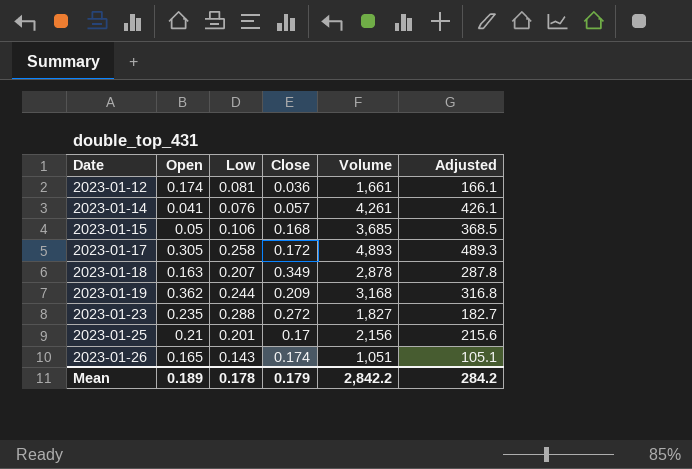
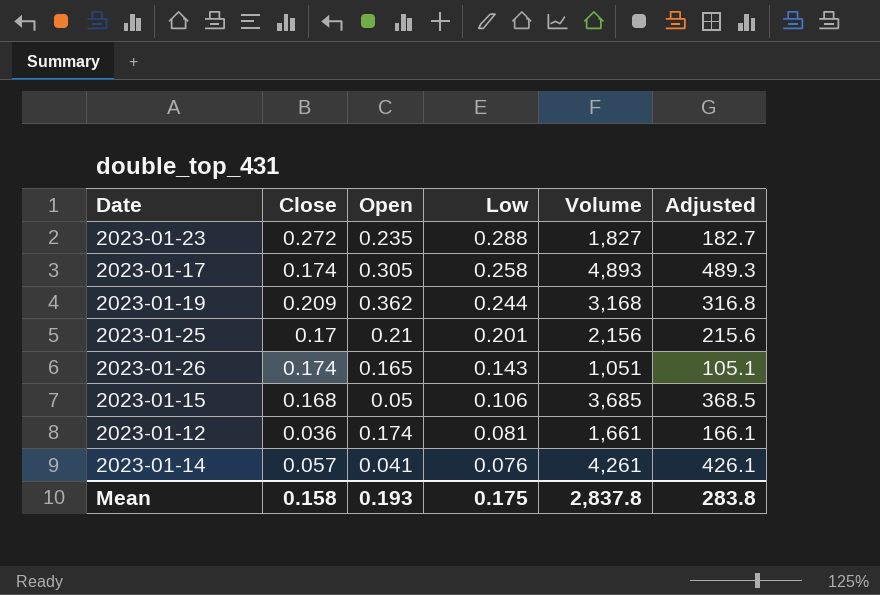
row order: Date ascending -> Low descending
column Close | position: 4 -> 2
row 2023-01-18: 0.163 | 0.207 | 0.349 | 2,878 | 287.8 -> none
2023-01-17 | Close: 0.172 -> 0.174
Mean | Close: 0.179 -> 0.158
Mean | Open: 0.189 -> 0.193
Mean | Low: 0.178 -> 0.175
Mean | Volume: 2,842.2 -> 2,837.8
Mean | Adjusted: 284.2 -> 283.8

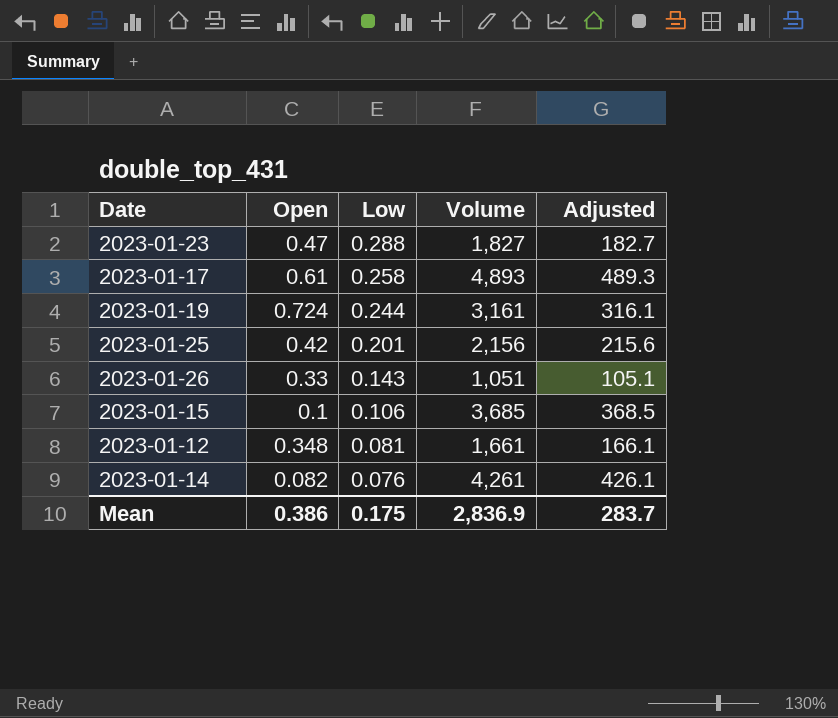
column Close | position: 2 -> none
2023-01-23 | Open: 0.235 -> 0.47
2023-01-17 | Open: 0.305 -> 0.61
2023-01-19 | Open: 0.362 -> 0.724
2023-01-19 | Volume: 3,168 -> 3,161
2023-01-19 | Adjusted: 316.8 -> 316.1
2023-01-25 | Open: 0.21 -> 0.42
2023-01-26 | Open: 0.165 -> 0.33
2023-01-15 | Open: 0.05 -> 0.1
2023-01-12 | Open: 0.174 -> 0.348
2023-01-14 | Open: 0.041 -> 0.082
Mean | Open: 0.193 -> 0.386
Mean | Volume: 2,837.8 -> 2,836.9
Mean | Adjusted: 283.8 -> 283.7

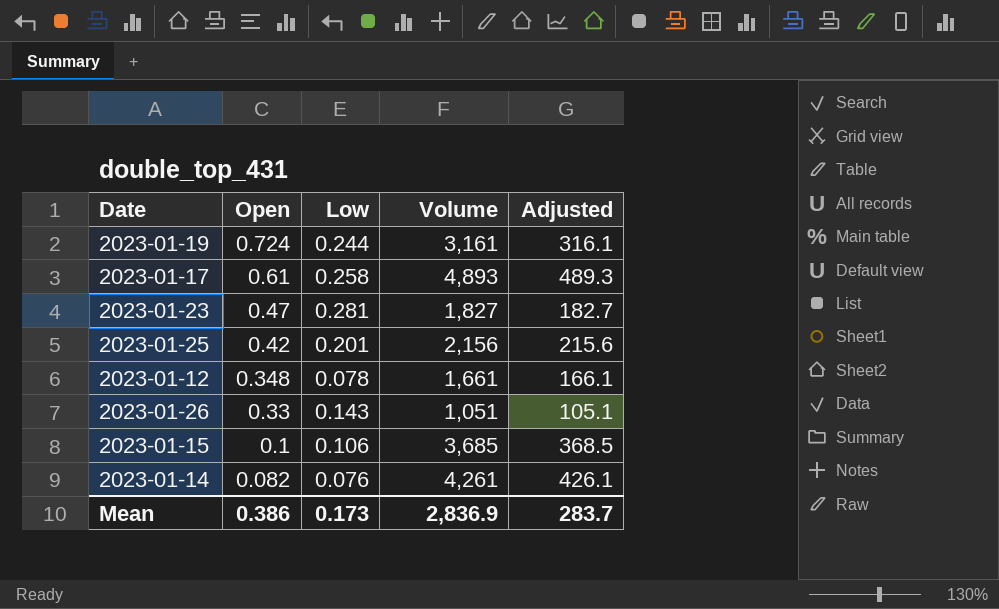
row order: Low descending -> Open descending
2023-01-23 | Low: 0.288 -> 0.281
2023-01-12 | Low: 0.081 -> 0.078
Mean | Low: 0.175 -> 0.173

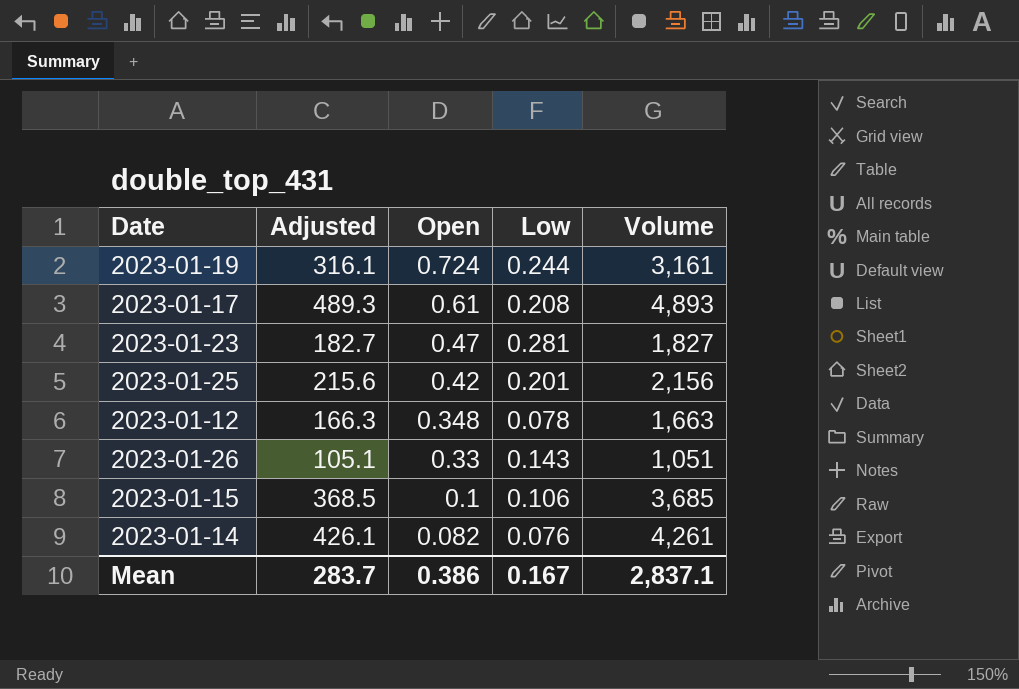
column Adjusted | position: 5 -> 2
2023-01-17 | Low: 0.258 -> 0.208
2023-01-12 | Adjusted: 166.1 -> 166.3
2023-01-12 | Volume: 1,661 -> 1,663
Mean | Low: 0.173 -> 0.167
Mean | Volume: 2,836.9 -> 2,837.1

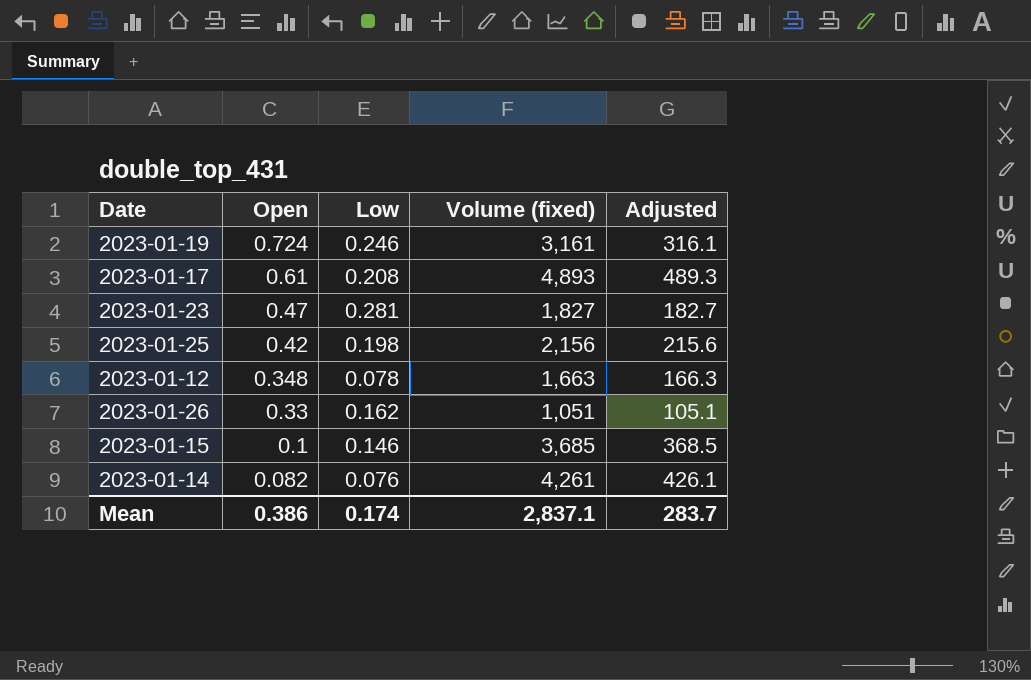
column name: Volume -> Volume (fixed)
column Adjusted | position: 2 -> 5
2023-01-19 | Low: 0.244 -> 0.246
2023-01-25 | Low: 0.201 -> 0.198
2023-01-26 | Low: 0.143 -> 0.162
2023-01-15 | Low: 0.106 -> 0.146
Mean | Low: 0.167 -> 0.174

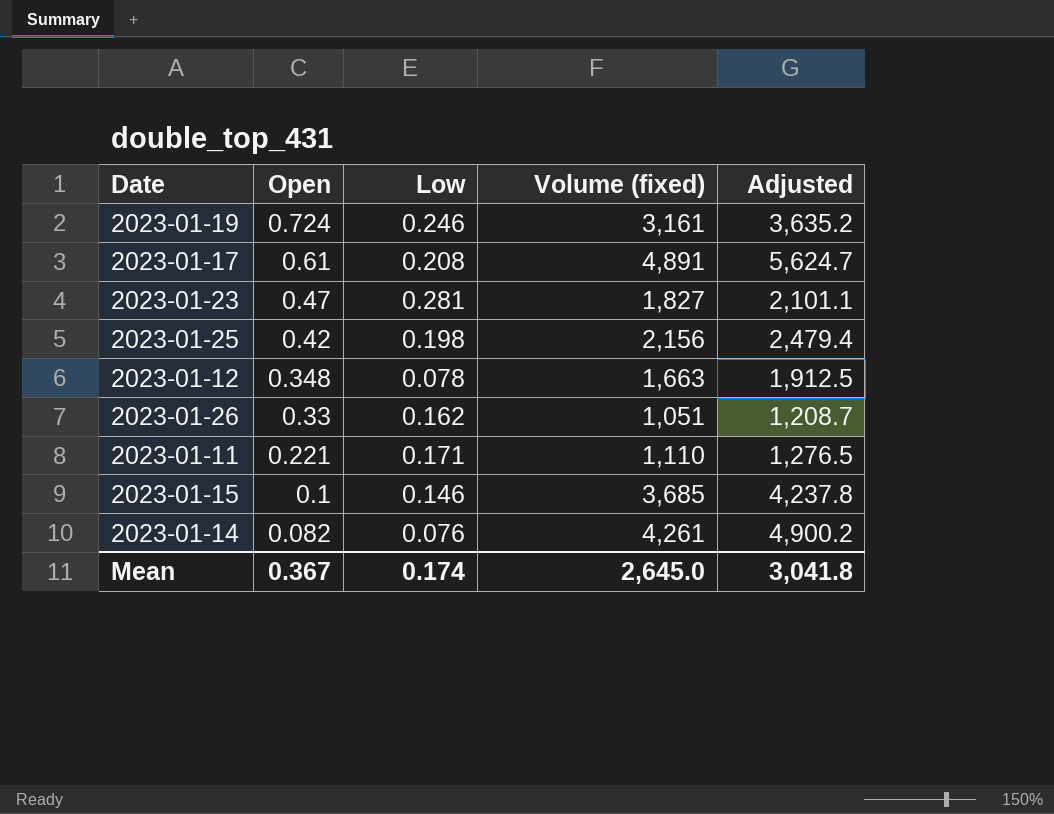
column Adjusted | formula: [Volume (fixed)] * 0.1 -> [Volume (fixed)] * 1.15
2023-01-17 | Volume (fixed): 4,893 -> 4,891
row 2023-01-11: none -> 0.221 | 0.171 | 1,110 | 1,276.5
Mean | Open: 0.386 -> 0.367
Mean | Volume (fixed): 2,837.1 -> 2,645.0
Mean | Adjusted: 283.7 -> 3,041.8

